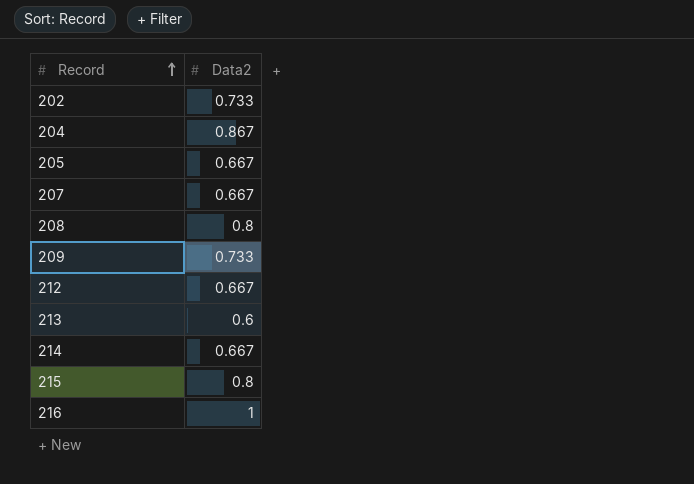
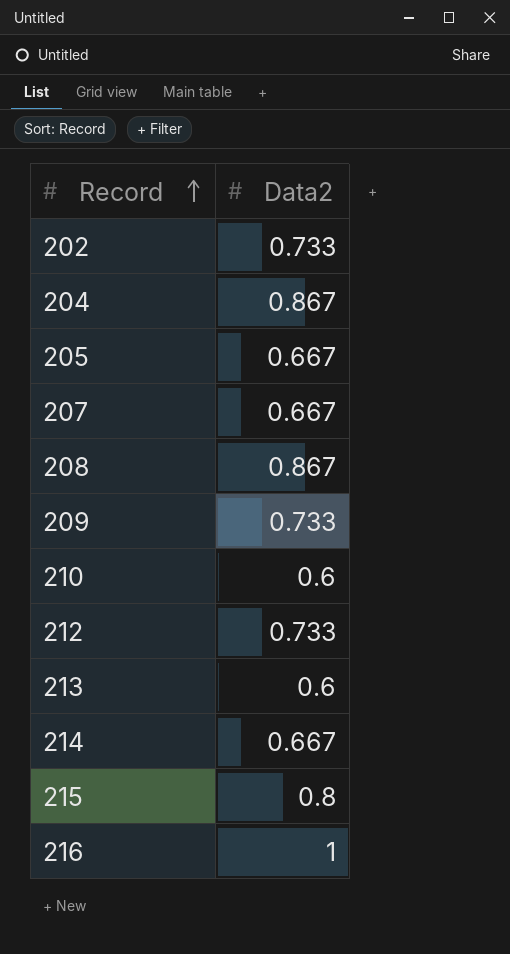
208 | Data2: 0.8 -> 0.867
row 210: none -> 0.6
212 | Data2: 0.667 -> 0.733

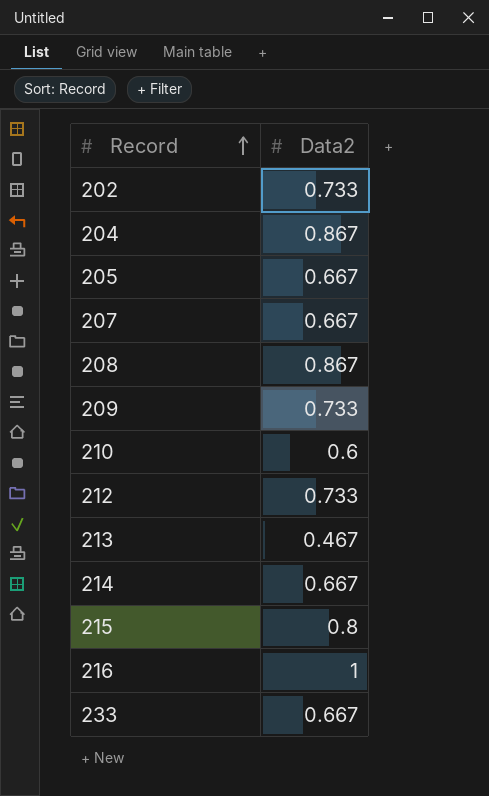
213 | Data2: 0.6 -> 0.467
row 233: none -> 0.667

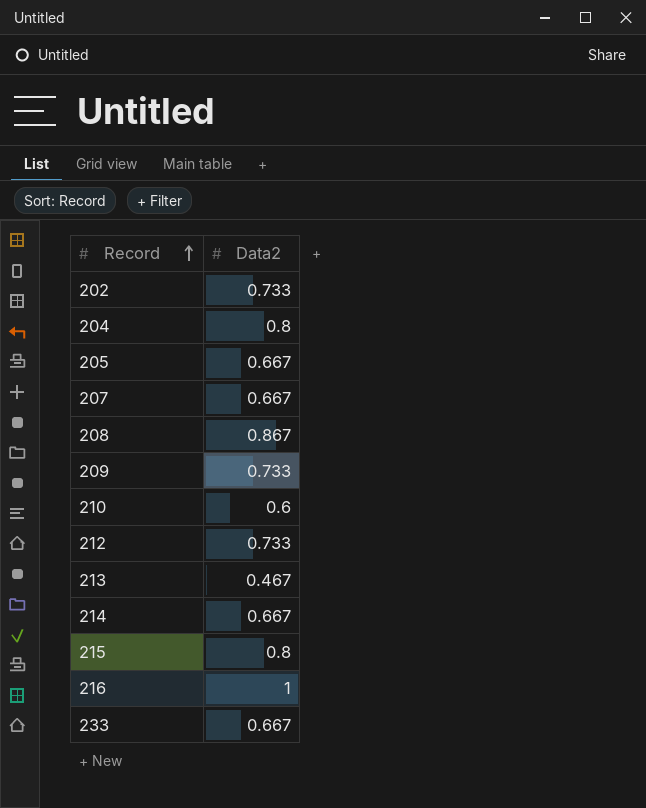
204 | Data2: 0.867 -> 0.8

